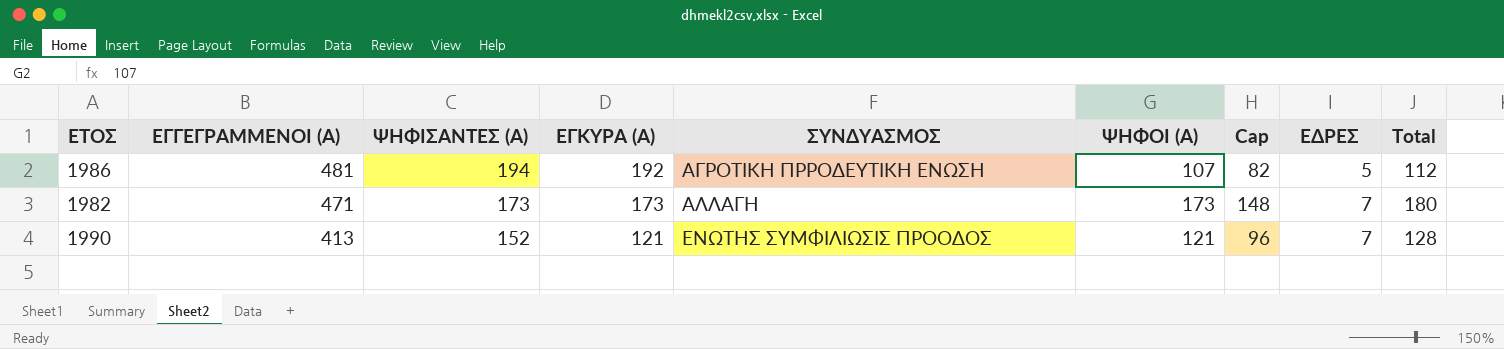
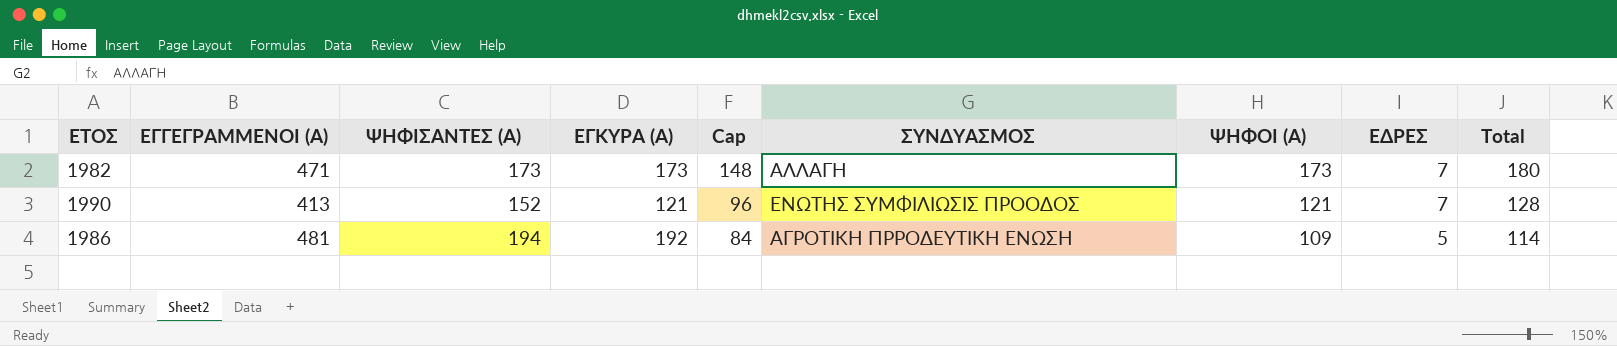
row order: ΕΓΓΕΓΡΑΜΜΕΝΟΙ (Α) descending -> Cap descending
column Cap | position: 7 -> 5
1986 | Cap: 82 -> 84
1986 | ΨΗΦΟΙ (Α): 107 -> 109
1986 | Total: 112 -> 114

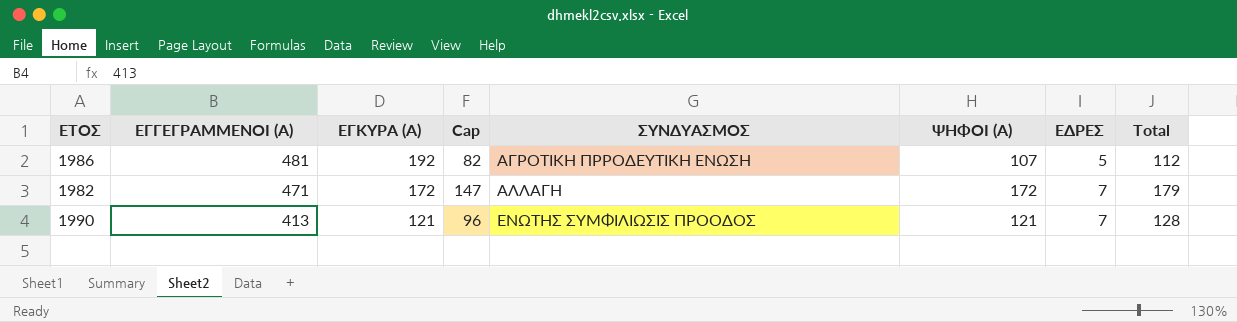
row order: Cap descending -> ΕΓΓΕΓΡΑΜΜΕΝΟΙ (Α) descending
column ΨΗΦΙΣΑΝΤΕΣ (Α) | position: 3 -> none
1986 | Cap: 84 -> 82
1986 | ΨΗΦΟΙ (Α): 109 -> 107
1986 | Total: 114 -> 112
1982 | ΕΓΚΥΡΑ (Α): 173 -> 172
1982 | Cap: 148 -> 147
1982 | ΨΗΦΟΙ (Α): 173 -> 172
1982 | Total: 180 -> 179

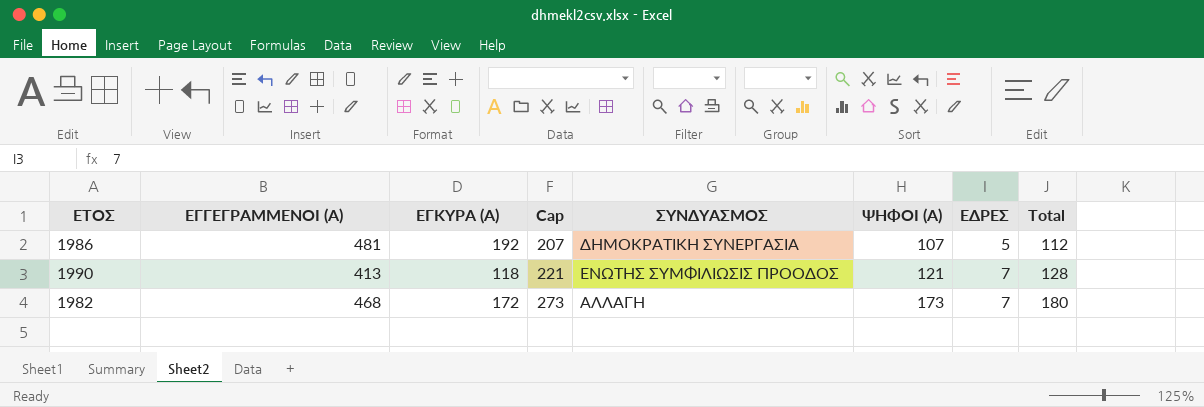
row order: ΕΓΓΕΓΡΑΜΜΕΝΟΙ (Α) descending -> Cap ascending
column Cap | formula: [ΨΗΦΟΙ (Α)] - 25 -> [ΨΗΦΟΙ (Α)] + 100
1986 | ΣΥΝΔΥΑΣΜΟΣ: ΑΓΡΟΤΙΚΗ ΠΡΡΟΔΕΥΤΙΚΗ ΕΝΩΣΗ -> ΔΗΜΟΚΡΑΤΙΚΗ ΣΥΝΕΡΓΑΣΙΑ
1990 | ΕΓΚΥΡΑ (Α): 121 -> 118
1982 | ΕΓΓΕΓΡΑΜΜΕΝΟΙ (Α): 471 -> 468
1982 | ΨΗΦΟΙ (Α): 172 -> 173
1982 | Total: 179 -> 180

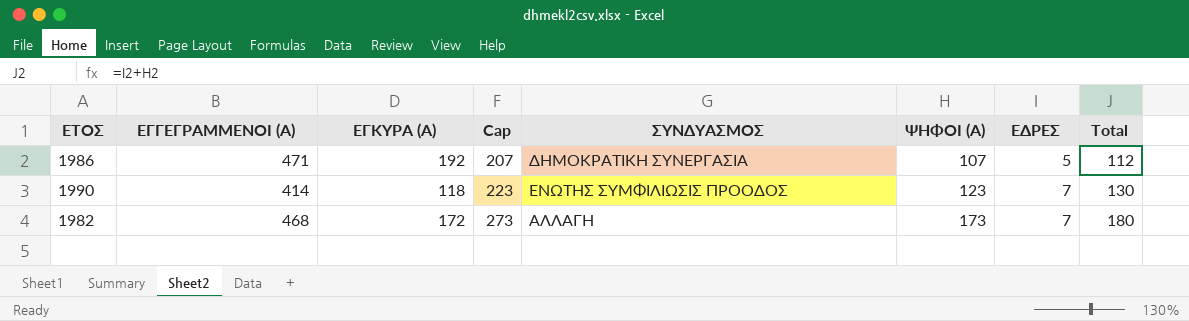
1986 | ΕΓΓΕΓΡΑΜΜΕΝΟΙ (Α): 481 -> 471
1990 | ΕΓΓΕΓΡΑΜΜΕΝΟΙ (Α): 413 -> 414
1990 | Cap: 221 -> 223
1990 | ΨΗΦΟΙ (Α): 121 -> 123
1990 | Total: 128 -> 130

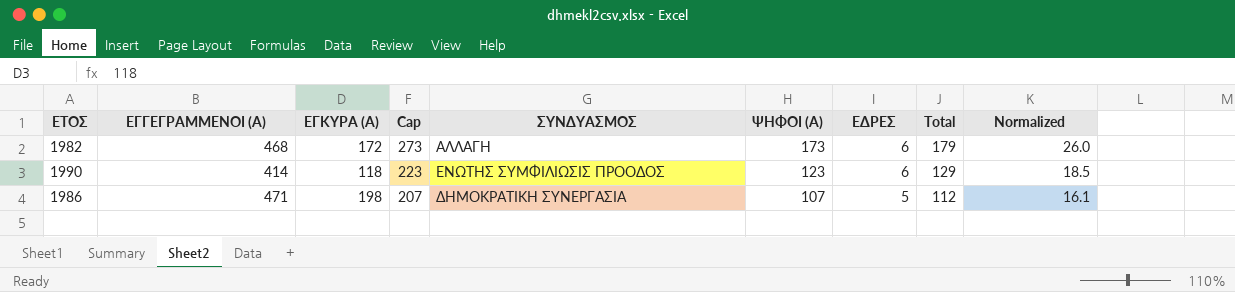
row order: Cap ascending -> Cap descending
column Normalized | formula: none -> [ΨΗΦΟΙ (Α)] * 0.15
1982 | ΕΔΡΕΣ: 7 -> 6
1982 | Total: 180 -> 179
1990 | ΕΔΡΕΣ: 7 -> 6
1990 | Total: 130 -> 129
1986 | ΕΓΚΥΡΑ (Α): 192 -> 198

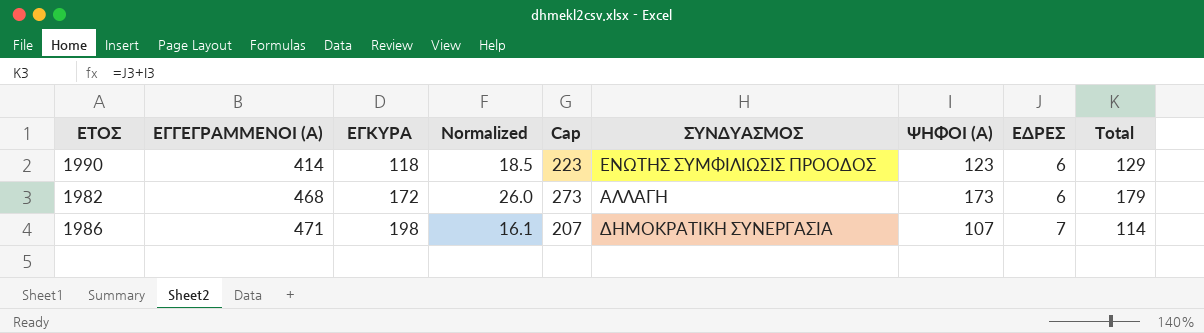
row order: Cap descending -> ΕΓΓΕΓΡΑΜΜΕΝΟΙ (Α) ascending
column name: ΕΓΚΥΡΑ (Α) -> ΕΓΚΥΡΑ
column Normalized | position: 9 -> 4
1986 | ΕΔΡΕΣ: 5 -> 7
1986 | Total: 112 -> 114

